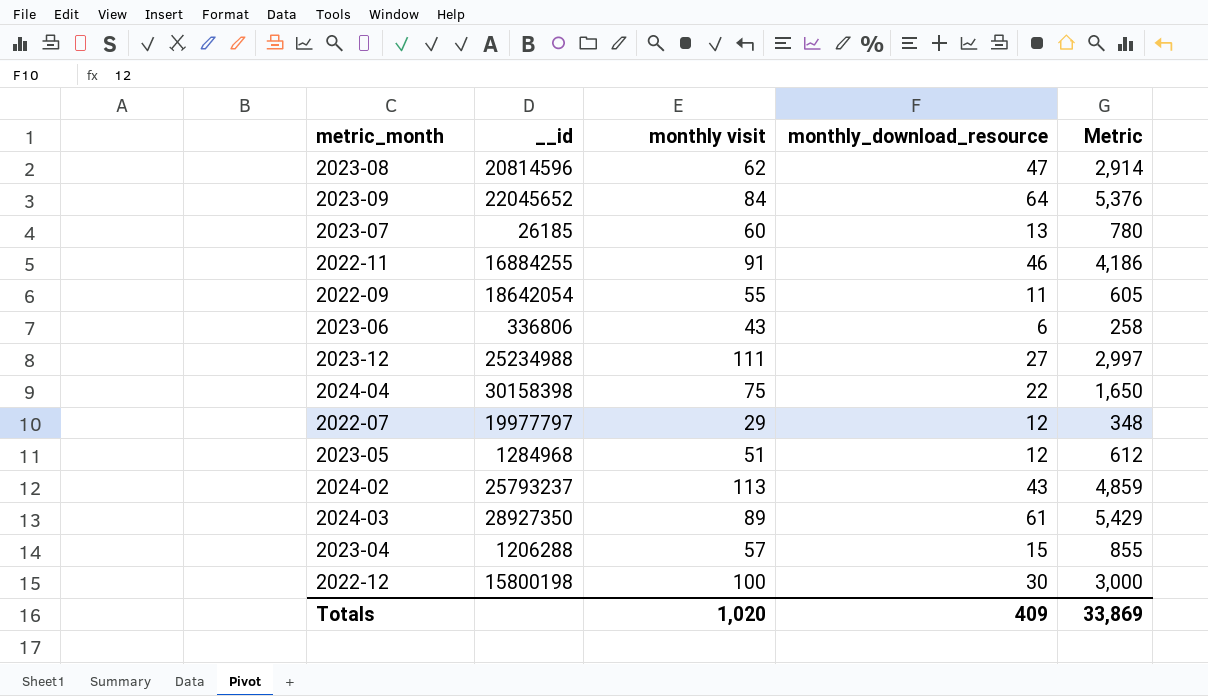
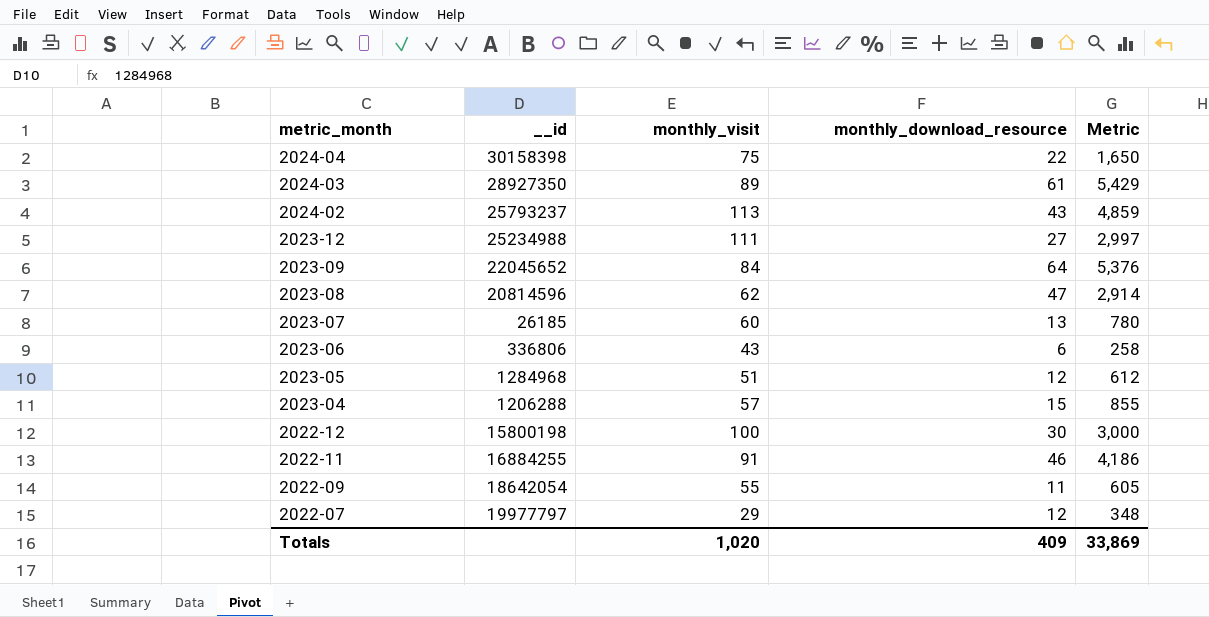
row order: none -> metric_month descending
column name: monthly visit -> monthly_visit

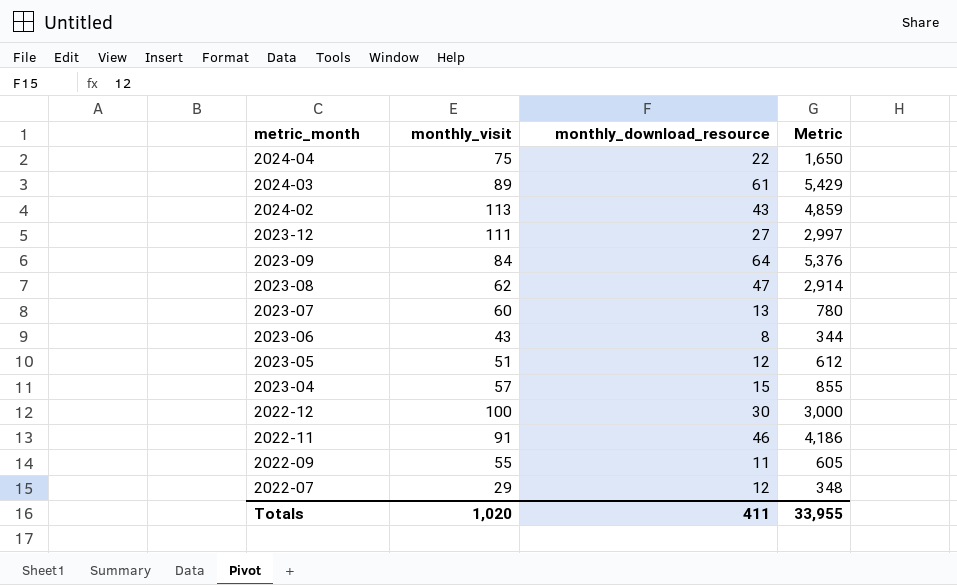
column __id | position: 2 -> none
2023-06 | monthly_download_resource: 6 -> 8
2023-06 | Metric: 258 -> 344
Totals | monthly_download_resource: 409 -> 411
Totals | Metric: 33,869 -> 33,955

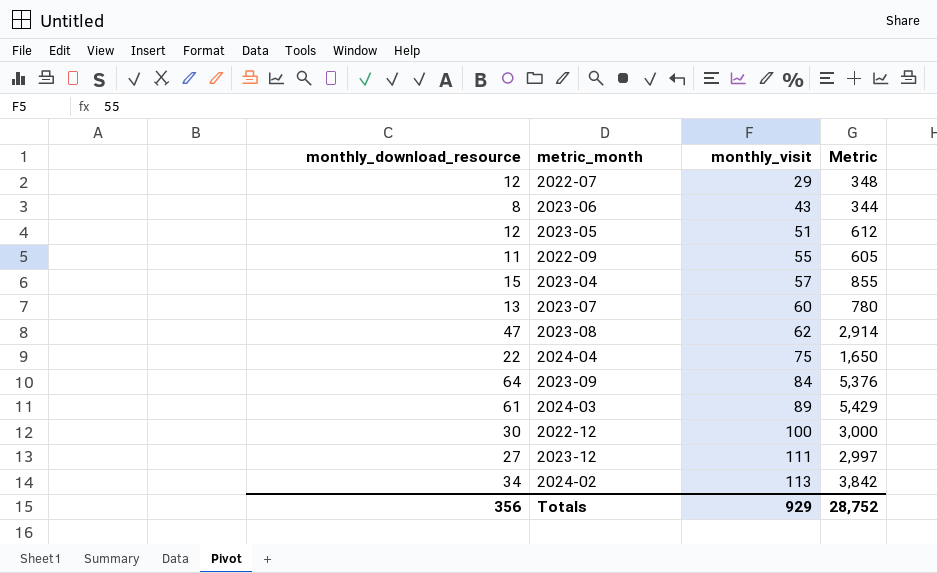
row order: metric_month descending -> monthly_visit ascending
column monthly_download_resource | position: 3 -> 1
row 2022-11: 91 | 46 | 4,186 -> none
2024-02 | monthly_download_resource: 43 -> 34
2024-02 | Metric: 4,859 -> 3,842
Totals | monthly_download_resource: 411 -> 356
Totals | monthly_visit: 1,020 -> 929
Totals | Metric: 33,955 -> 28,752

